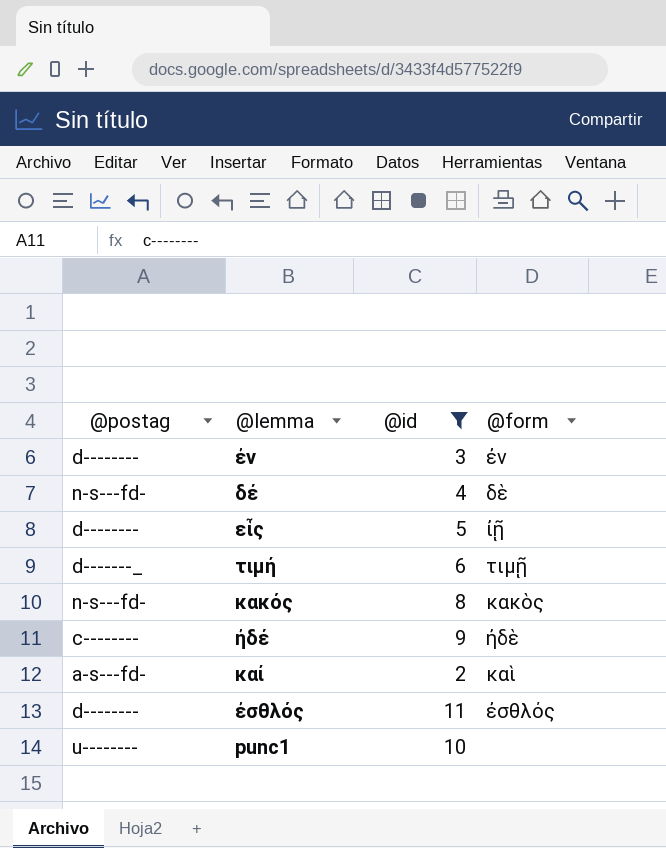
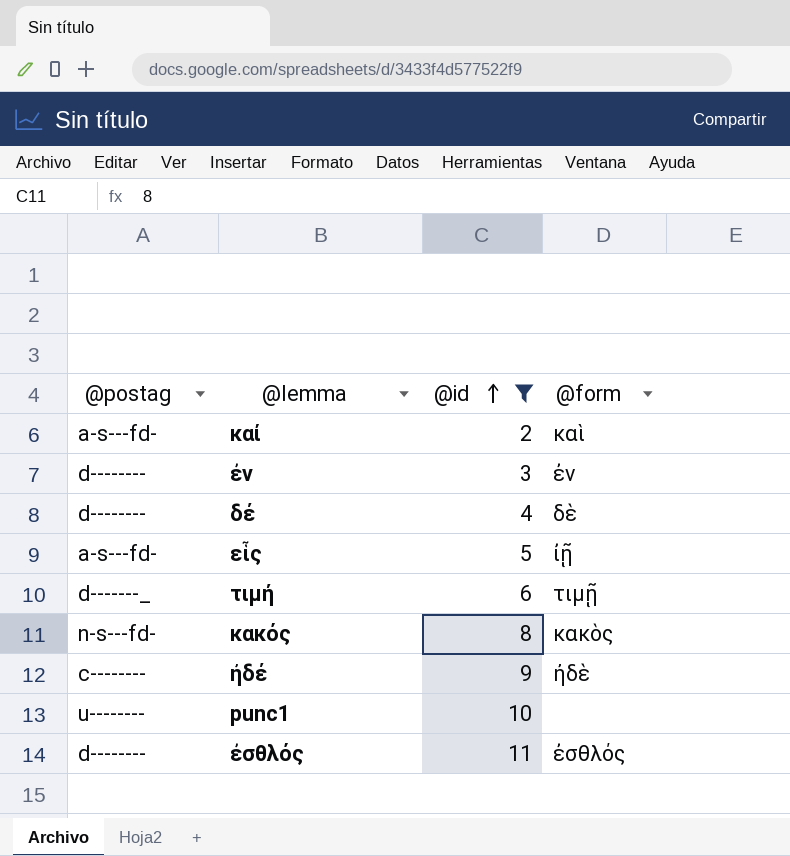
row order: none -> @id ascending
δέ | @postag: n-s---fd- -> d--------
εἷς | @postag: d-------- -> a-s---fd-

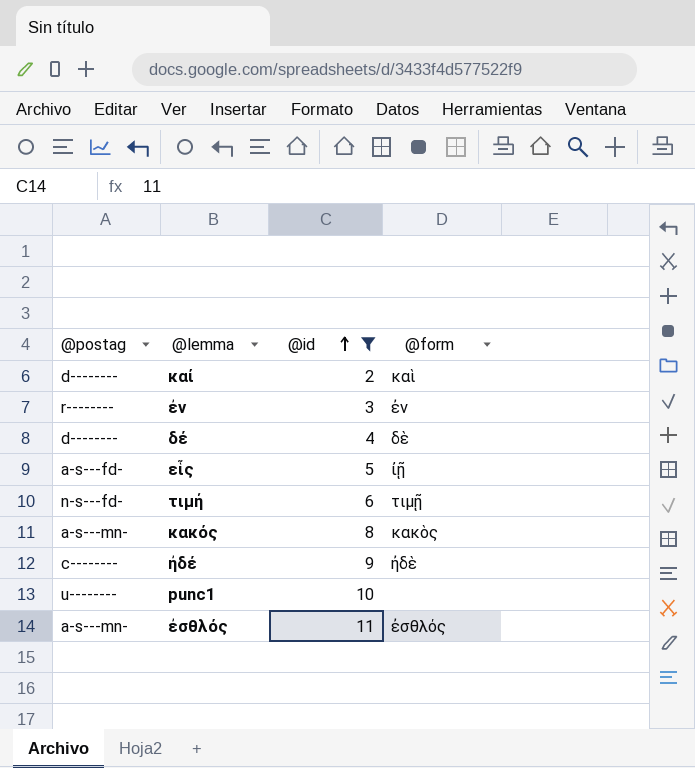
καί | @postag: a-s---fd- -> d--------
ἐν | @postag: d-------- -> r--------
τιμή | @postag: d-------_ -> n-s---fd-
κακός | @postag: n-s---fd- -> a-s---mn-
ἐσθλός | @postag: d-------- -> a-s---mn-

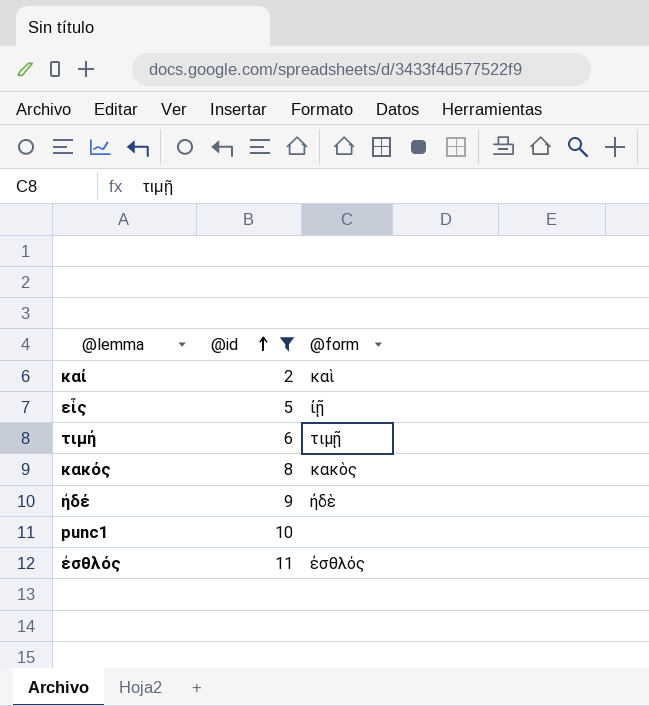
column @postag | position: 1 -> none
row ἐν: r-------- | 3 | ἐν -> none
row δέ: d-------- | 4 | δὲ -> none

